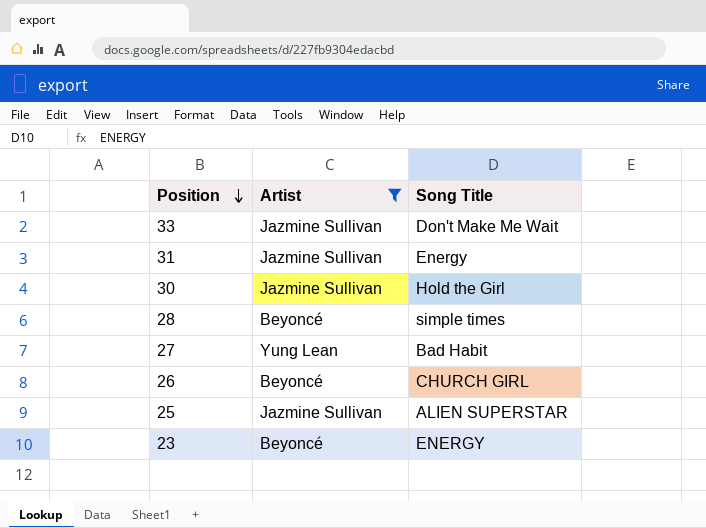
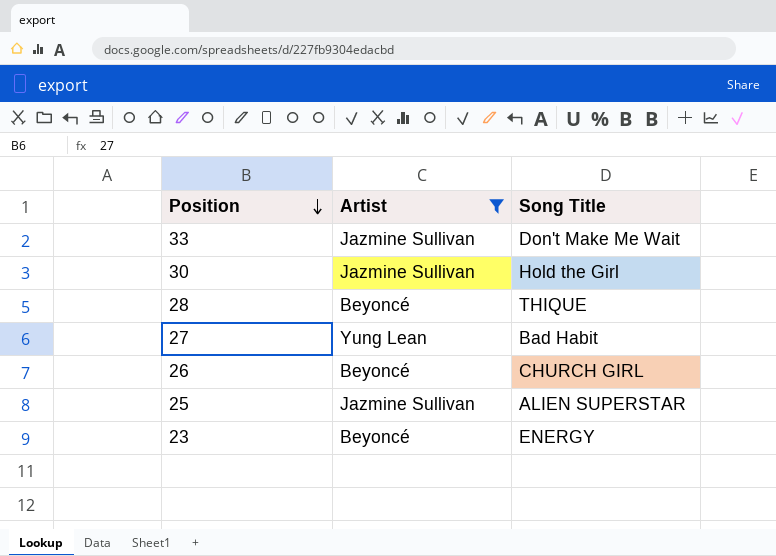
row 31: Jazmine Sullivan | Energy -> none
28 | Song Title: simple times -> THIQUE

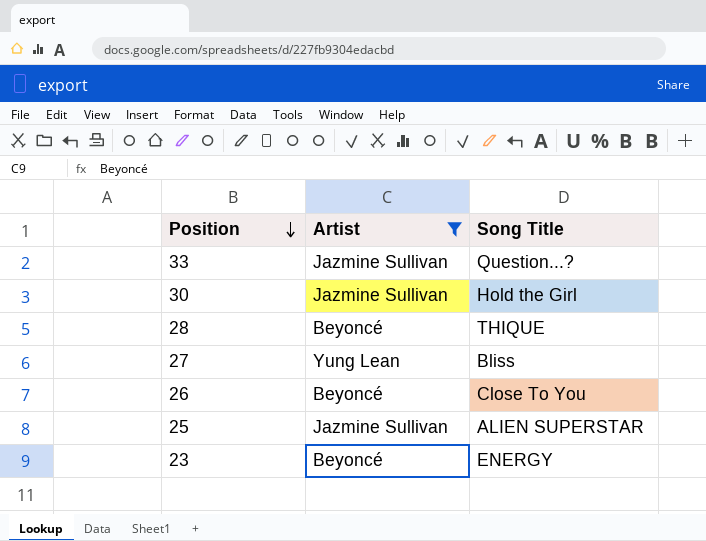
33 | Song Title: Don't Make Me Wait -> Question...?
27 | Song Title: Bad Habit -> Bliss
26 | Song Title: CHURCH GIRL -> Close To You

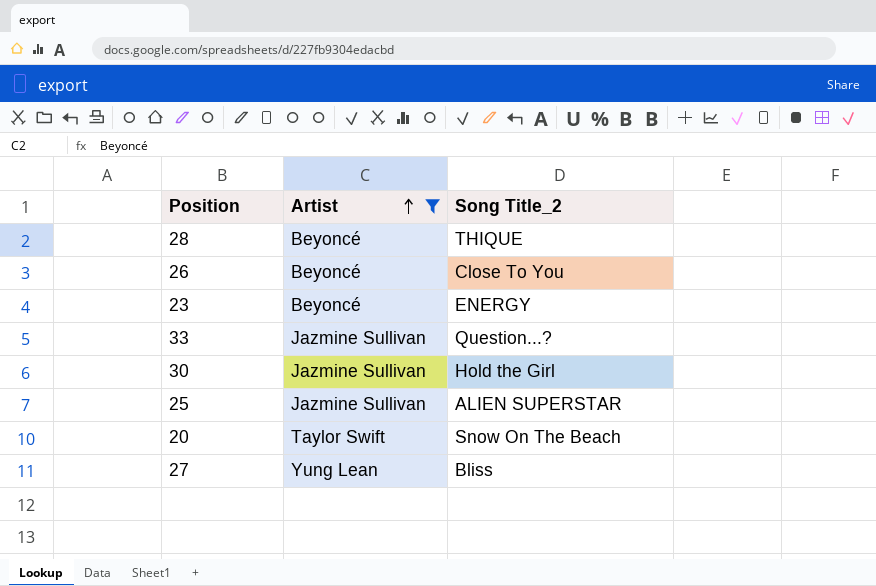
row order: Position descending -> Artist ascending
column name: Song Title -> Song Title_2
row 20: none -> Taylor Swift | Snow On The Beach

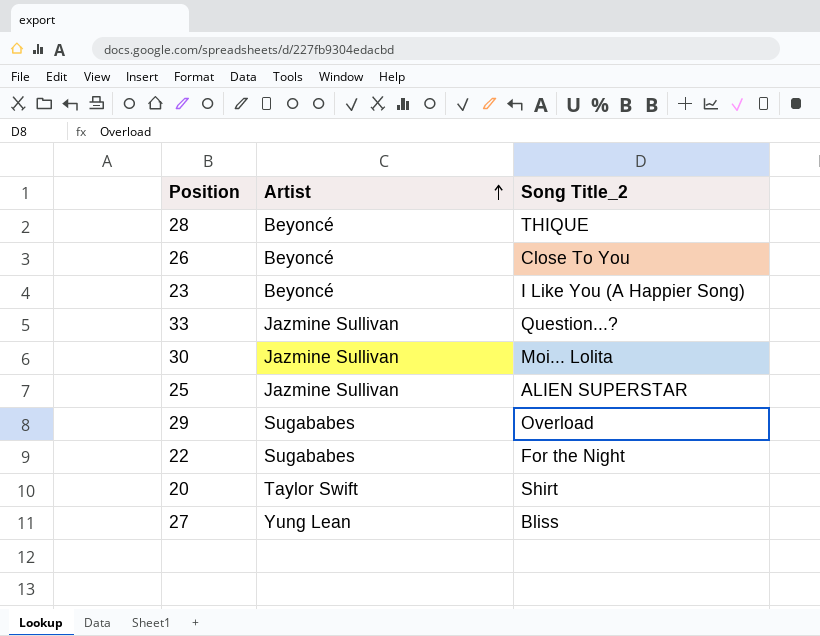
filter: Artist != Sugababes -> none
23 | Song Title_2: ENERGY -> I Like You (A Happier Song)
30 | Song Title_2: Hold the Girl -> Moi... Lolita
20 | Song Title_2: Snow On The Beach -> Shirt

